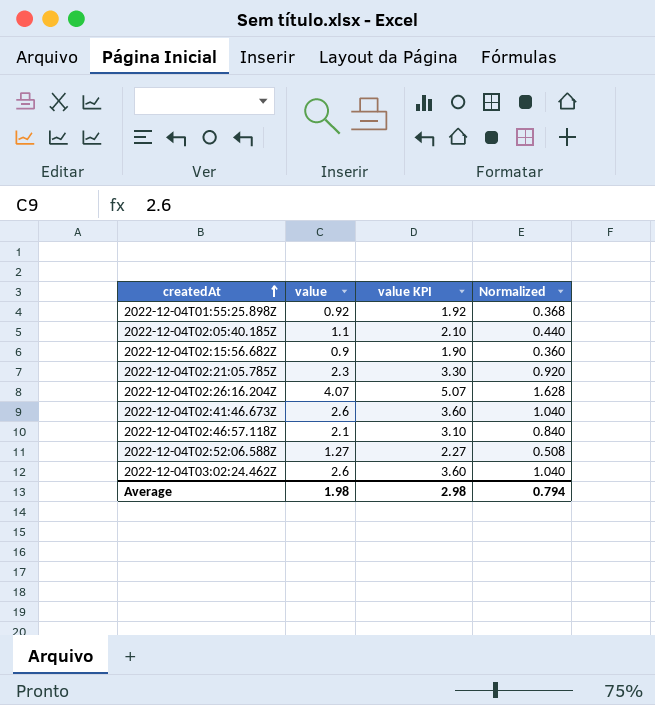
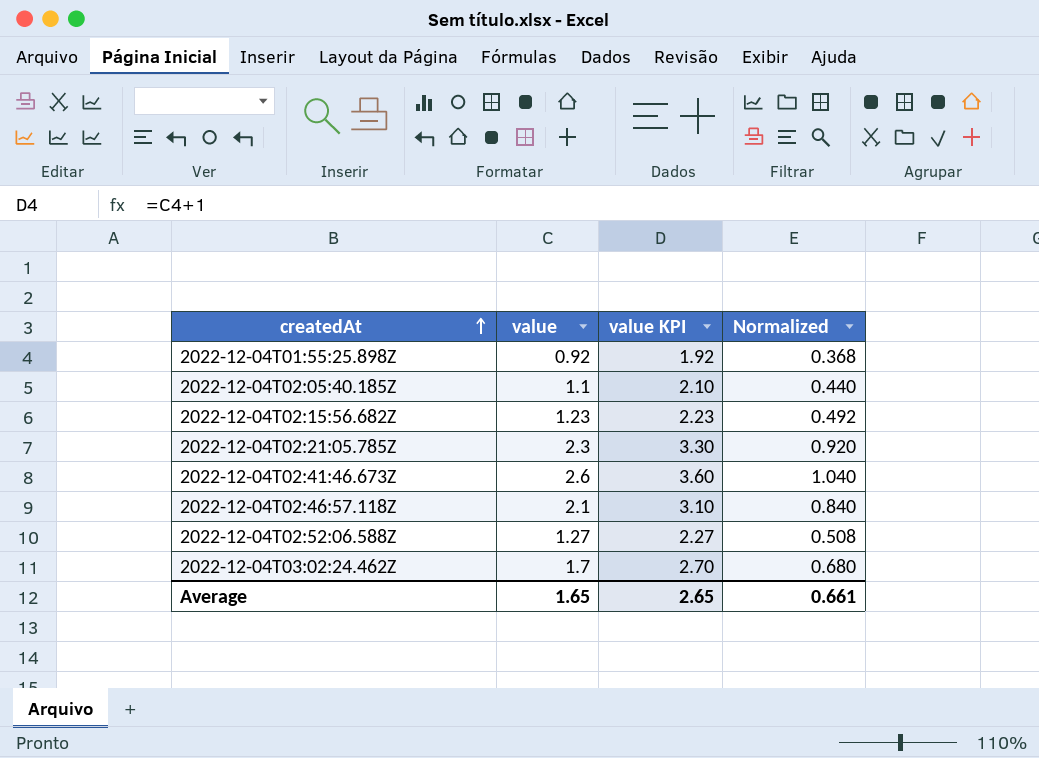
row 2022-12-04T02:26:16.204Z: 4.07 | 5.07 | 1.628 -> none
2022-12-04T02:15:56.682Z | value: 0.9 -> 1.23
2022-12-04T02:15:56.682Z | value KPI: 1.90 -> 2.23
2022-12-04T02:15:56.682Z | Normalized: 0.360 -> 0.492
2022-12-04T03:02:24.462Z | value: 2.6 -> 1.7
2022-12-04T03:02:24.462Z | value KPI: 3.60 -> 2.70
2022-12-04T03:02:24.462Z | Normalized: 1.040 -> 0.680
Average | value: 1.98 -> 1.65
Average | value KPI: 2.98 -> 2.65
Average | Normalized: 0.794 -> 0.661

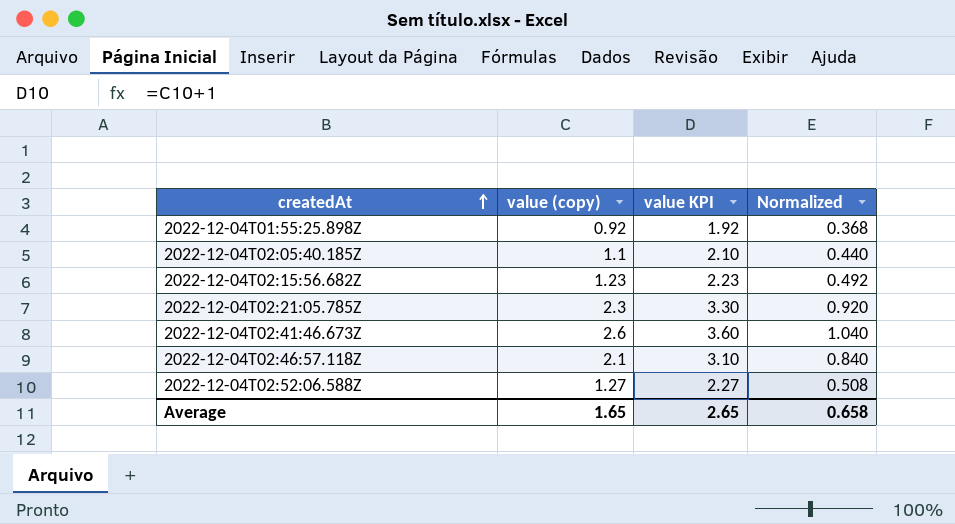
column name: value -> value (copy)
row 2022-12-04T03:02:24.462Z: 1.7 | 2.70 | 0.680 -> none
Average | Normalized: 0.661 -> 0.658

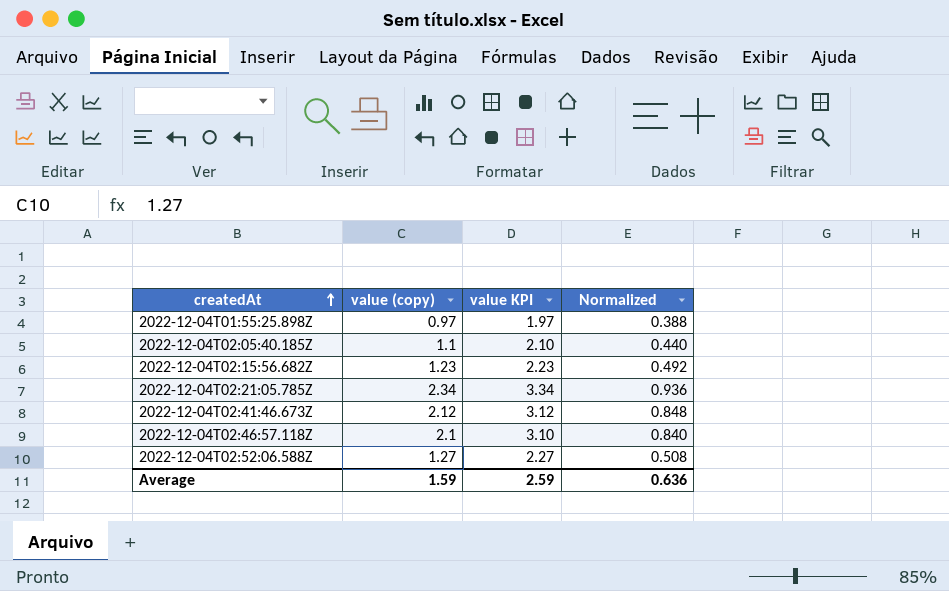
2022-12-04T01:55:25.898Z | value (copy): 0.92 -> 0.97
2022-12-04T01:55:25.898Z | value KPI: 1.92 -> 1.97
2022-12-04T01:55:25.898Z | Normalized: 0.368 -> 0.388
2022-12-04T02:21:05.785Z | value (copy): 2.3 -> 2.34
2022-12-04T02:21:05.785Z | value KPI: 3.30 -> 3.34
2022-12-04T02:21:05.785Z | Normalized: 0.920 -> 0.936
2022-12-04T02:41:46.673Z | value (copy): 2.6 -> 2.12
2022-12-04T02:41:46.673Z | value KPI: 3.60 -> 3.12
2022-12-04T02:41:46.673Z | Normalized: 1.040 -> 0.848
Average | value (copy): 1.65 -> 1.59
Average | value KPI: 2.65 -> 2.59
Average | Normalized: 0.658 -> 0.636

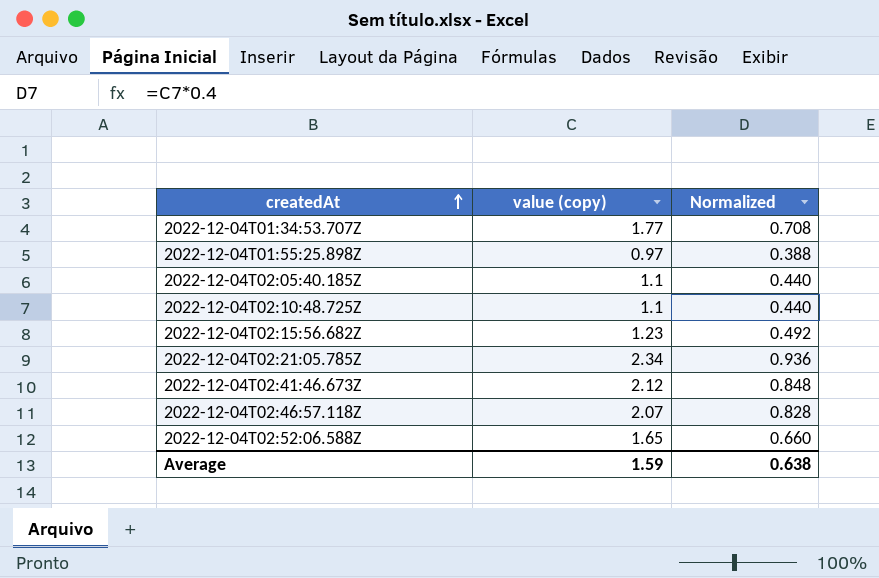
column value KPI | formula: [value (copy)] + 1 -> none
row 2022-12-04T01:34:53.707Z: none -> 1.77 | 0.708
row 2022-12-04T02:10:48.725Z: none -> 1.1 | 0.440
2022-12-04T02:46:57.118Z | value (copy): 2.1 -> 2.07
2022-12-04T02:46:57.118Z | Normalized: 0.840 -> 0.828
2022-12-04T02:52:06.588Z | value (copy): 1.27 -> 1.65
2022-12-04T02:52:06.588Z | Normalized: 0.508 -> 0.660
Average | Normalized: 0.636 -> 0.638

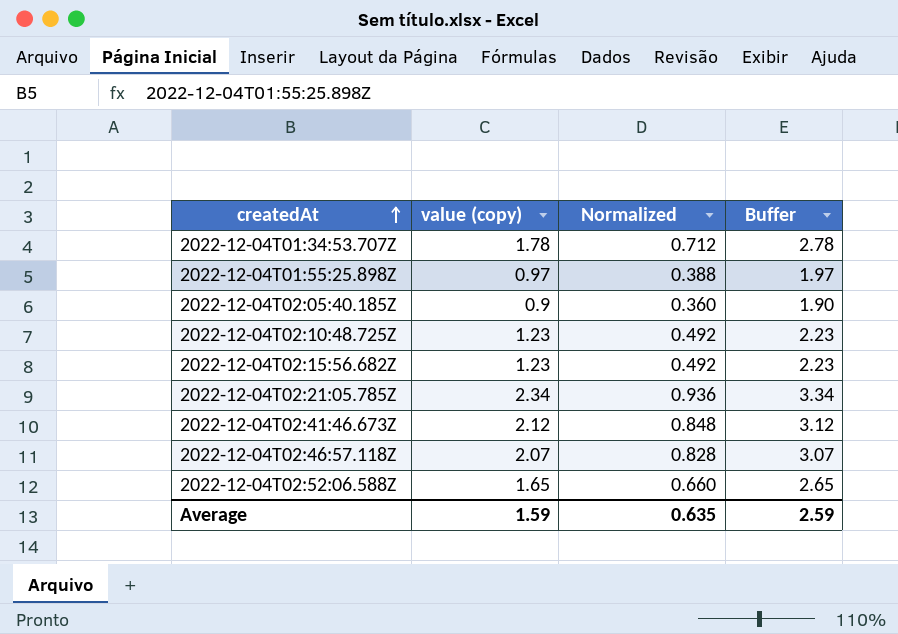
column Buffer | formula: none -> [value (copy)] + 1
2022-12-04T01:34:53.707Z | value (copy): 1.77 -> 1.78
2022-12-04T01:34:53.707Z | Normalized: 0.708 -> 0.712
2022-12-04T02:05:40.185Z | value (copy): 1.1 -> 0.9
2022-12-04T02:05:40.185Z | Normalized: 0.440 -> 0.360
2022-12-04T02:10:48.725Z | value (copy): 1.1 -> 1.23
2022-12-04T02:10:48.725Z | Normalized: 0.440 -> 0.492
Average | Normalized: 0.638 -> 0.635

